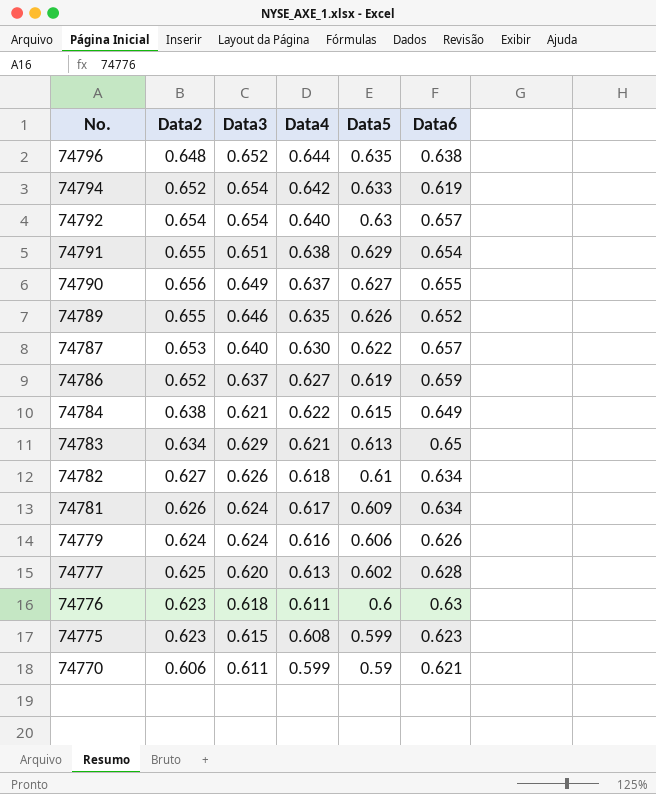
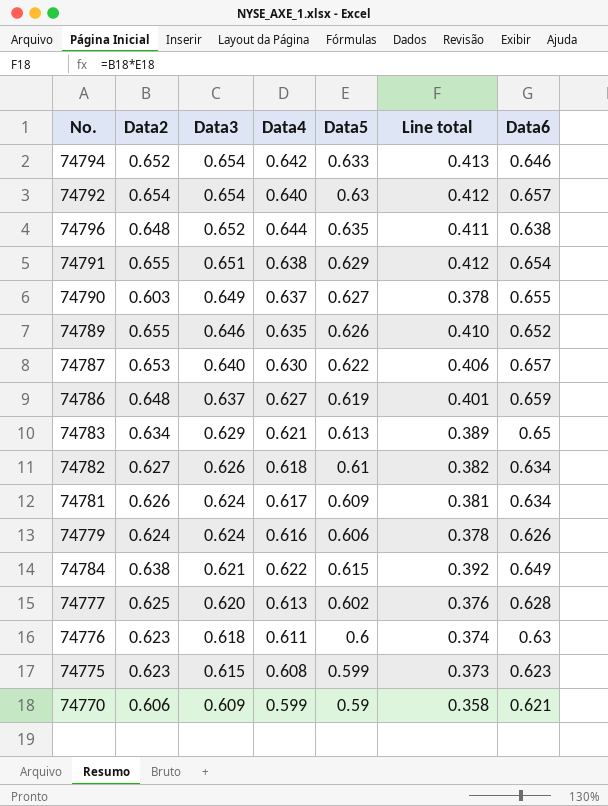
row order: No. descending -> Data3 descending
column Line total | formula: none -> [Data2] * [Data5]
74794 | Data6: 0.619 -> 0.646
74790 | Data2: 0.656 -> 0.603
74786 | Data2: 0.652 -> 0.648
74770 | Data3: 0.611 -> 0.609

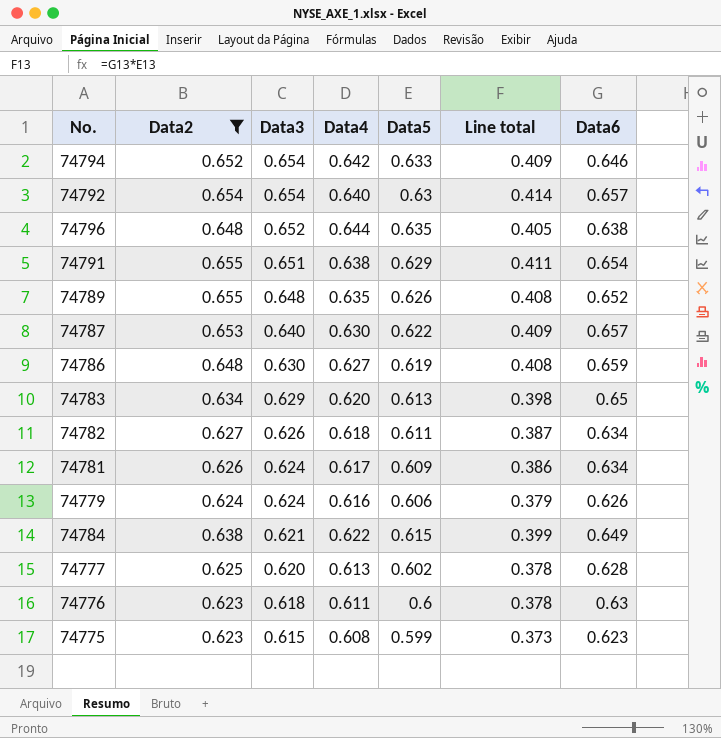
filter: none -> Data2 >= 0.623
column Line total | formula: [Data2] * [Data5] -> [Data5] * [Data6]
74789 | Data3: 0.646 -> 0.648
74786 | Data3: 0.637 -> 0.630
74783 | Data4: 0.621 -> 0.620
74782 | Data5: 0.61 -> 0.611

